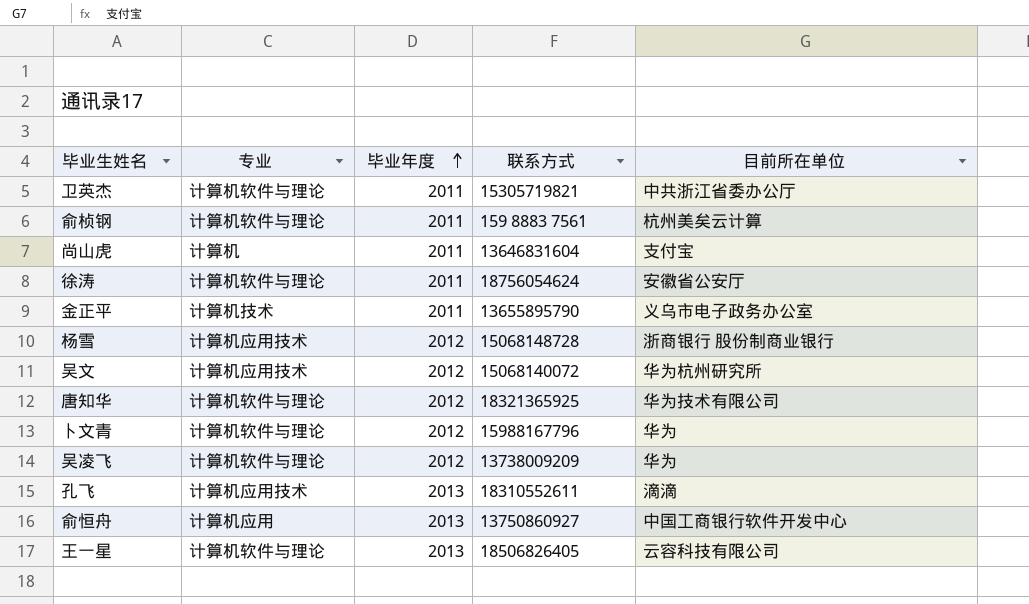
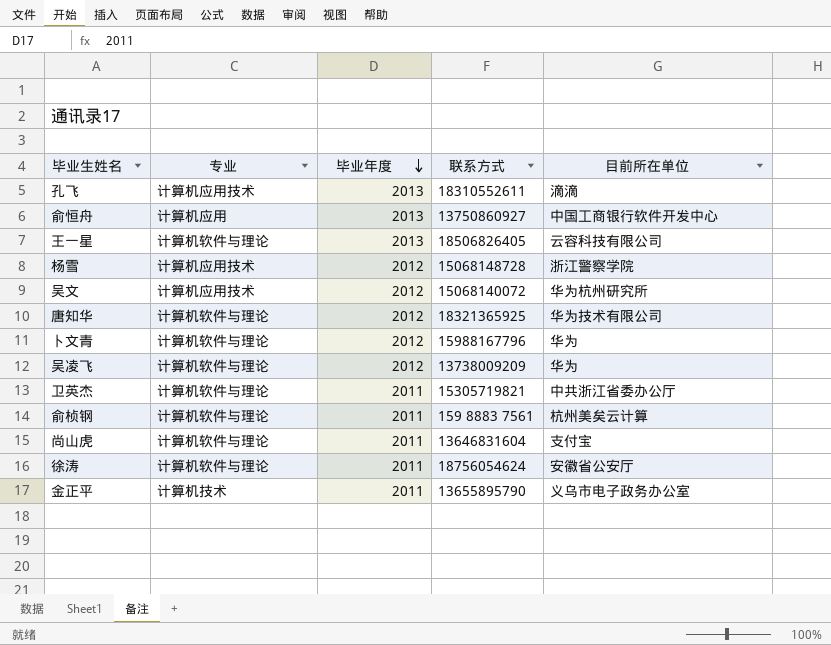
row order: 毕业年度 ascending -> 毕业年度 descending
杨雪 | 目前所在单位: 浙商银行 股份制商业银行 -> 浙江警察学院
尚山虎 | 专业: 计算机 -> 计算机软件与理论

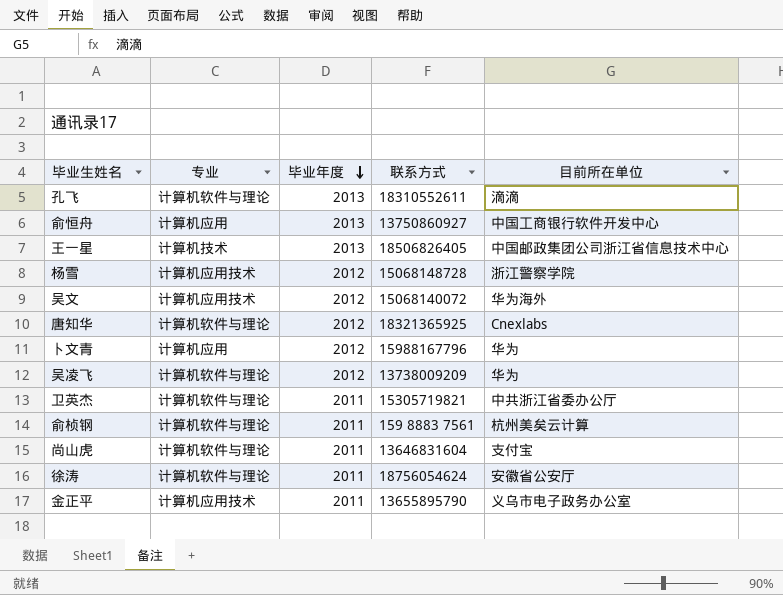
孔飞 | 专业: 计算机应用技术 -> 计算机软件与理论
王一星 | 专业: 计算机软件与理论 -> 计算机技术
王一星 | 目前所在单位: 云容科技有限公司 -> 中国邮政集团公司浙江省信息技术中心
吴文 | 目前所在单位: 华为杭州研究所 -> 华为海外
唐知华 | 目前所在单位: 华为技术有限公司 -> Cnexlabs
卜文青 | 专业: 计算机软件与理论 -> 计算机应用
金正平 | 专业: 计算机技术 -> 计算机应用技术

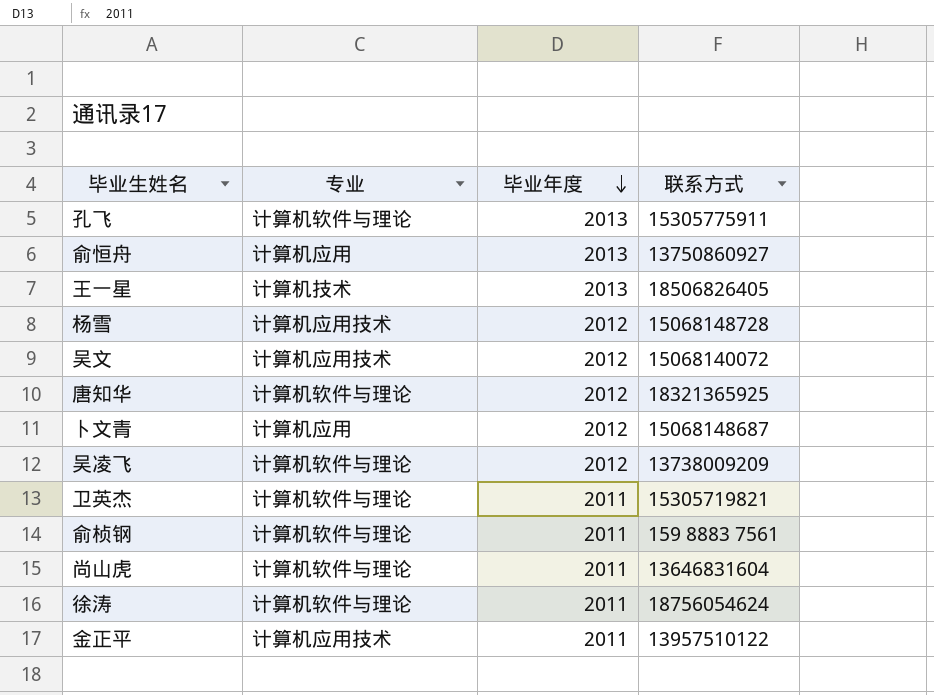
column 目前所在单位 | position: 5 -> none
孔飞 | 联系方式: 18310552611 -> 15305775911
卜文青 | 联系方式: 15988167796 -> 15068148687
金正平 | 联系方式: 13655895790 -> 13957510122

